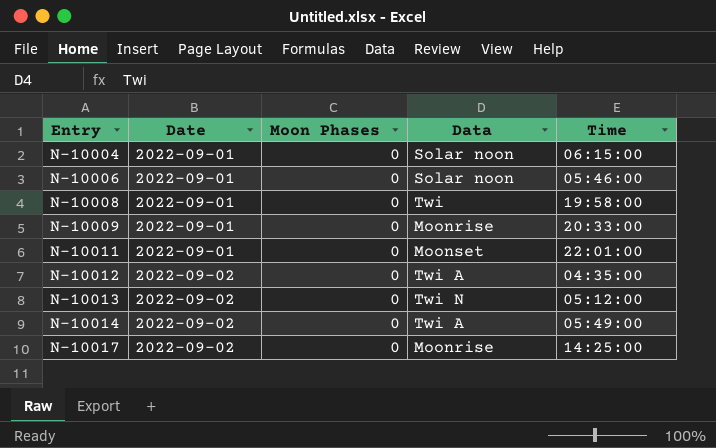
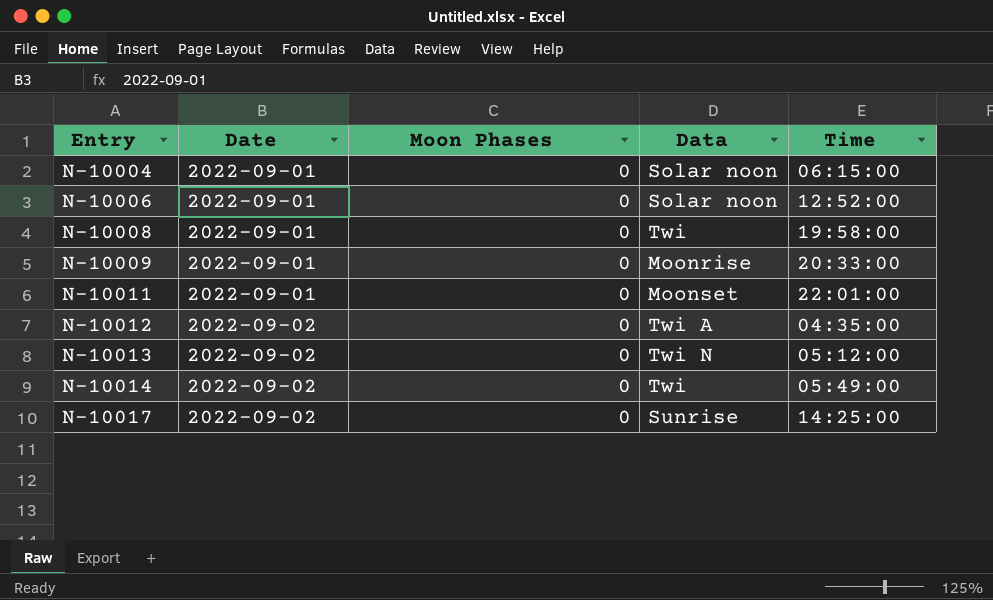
N-10006 | Time: 05:46:00 -> 12:52:00
N-10014 | Data: Twi A -> Twi
N-10017 | Data: Moonrise -> Sunrise

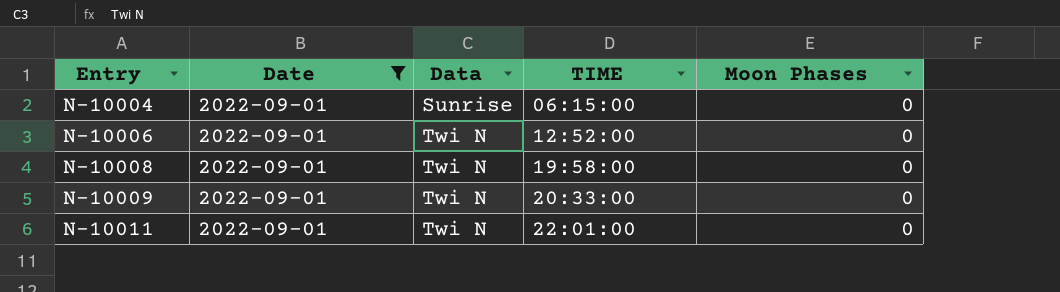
filter: none -> Date = 2022-09-01
column name: Time -> TIME
column Moon Phases | position: 3 -> 5
N-10004 | Data: Solar noon -> Sunrise
N-10006 | Data: Solar noon -> Twi N
N-10008 | Data: Twi -> Twi N
N-10009 | Data: Moonrise -> Twi N
N-10011 | Data: Moonset -> Twi N

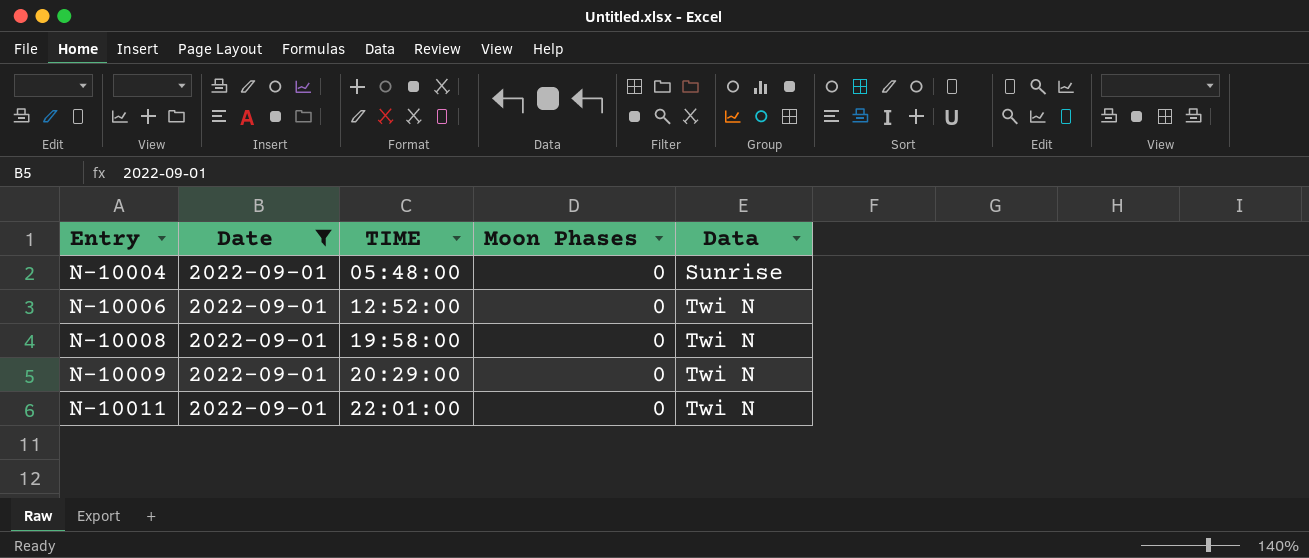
column Data | position: 3 -> 5
N-10004 | TIME: 06:15:00 -> 05:48:00
N-10009 | TIME: 20:33:00 -> 20:29:00

